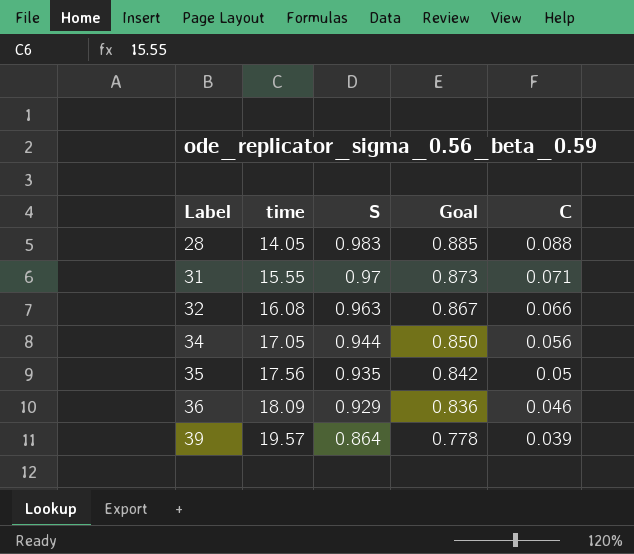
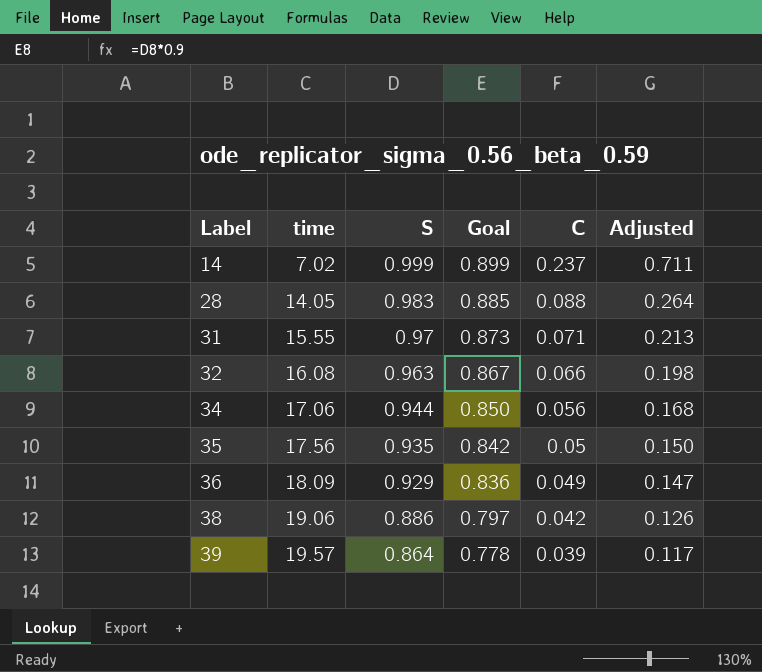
column Adjusted | formula: none -> [C] * 3
row 14: none -> 7.02 | 0.999 | 0.899 | 0.237 | 0.711
34 | time: 17.05 -> 17.06
36 | C: 0.046 -> 0.049
row 38: none -> 19.06 | 0.886 | 0.797 | 0.042 | 0.126

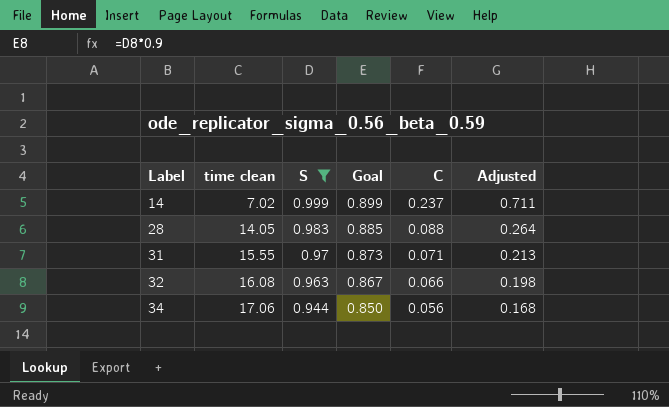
filter: none -> S >= 0.944
column name: time -> time clean

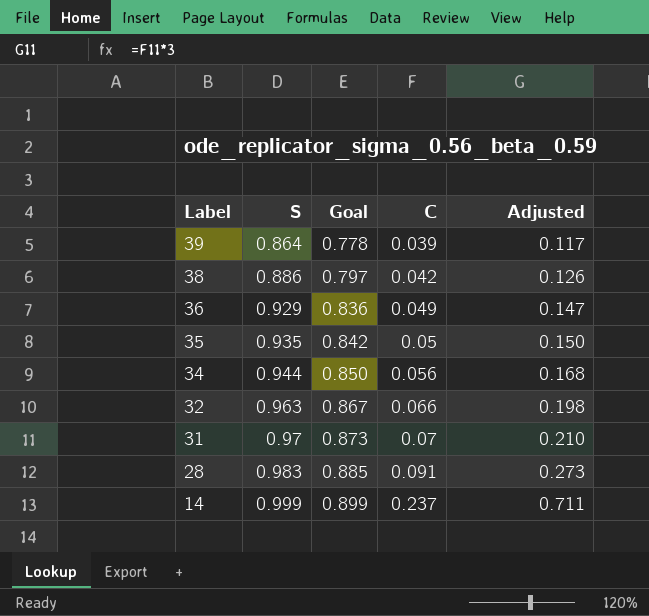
filter: S >= 0.944 -> none
row order: Label ascending -> Label descending
column time clean | position: 2 -> none
31 | C: 0.071 -> 0.07
31 | Adjusted: 0.213 -> 0.210
28 | C: 0.088 -> 0.091
28 | Adjusted: 0.264 -> 0.273

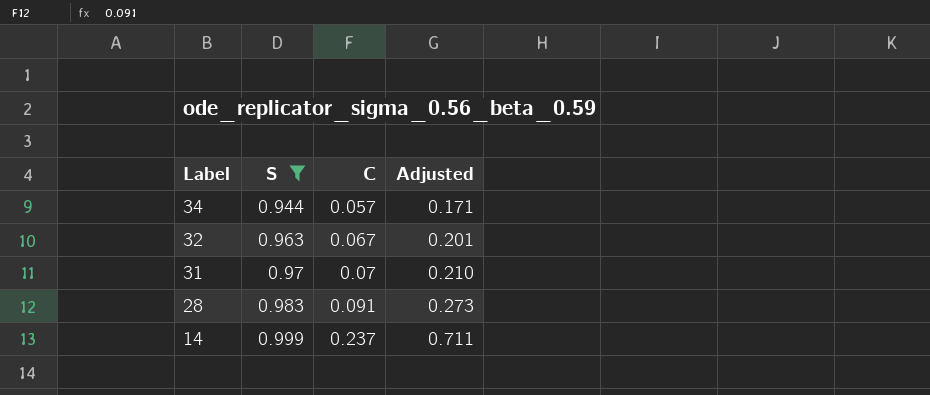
filter: none -> S >= 0.944
column Goal | formula: [S] * 0.9 -> none
34 | C: 0.056 -> 0.057
34 | Adjusted: 0.168 -> 0.171
32 | C: 0.066 -> 0.067
32 | Adjusted: 0.198 -> 0.201

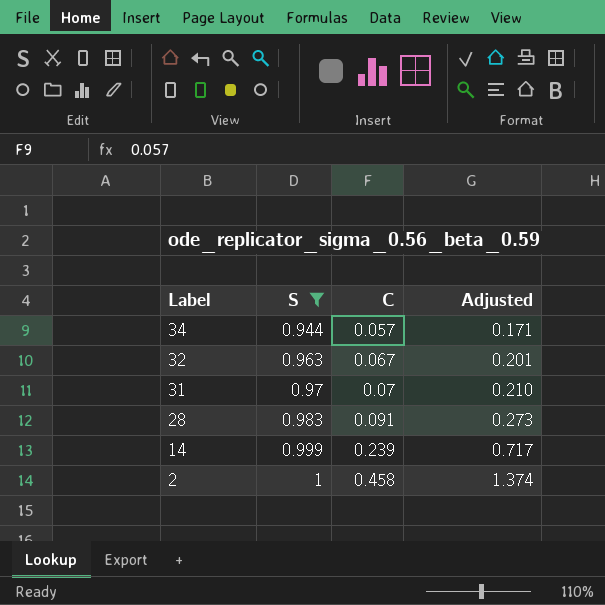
14 | C: 0.237 -> 0.239
14 | Adjusted: 0.711 -> 0.717
row 2: none -> 1 | 0.458 | 1.374

